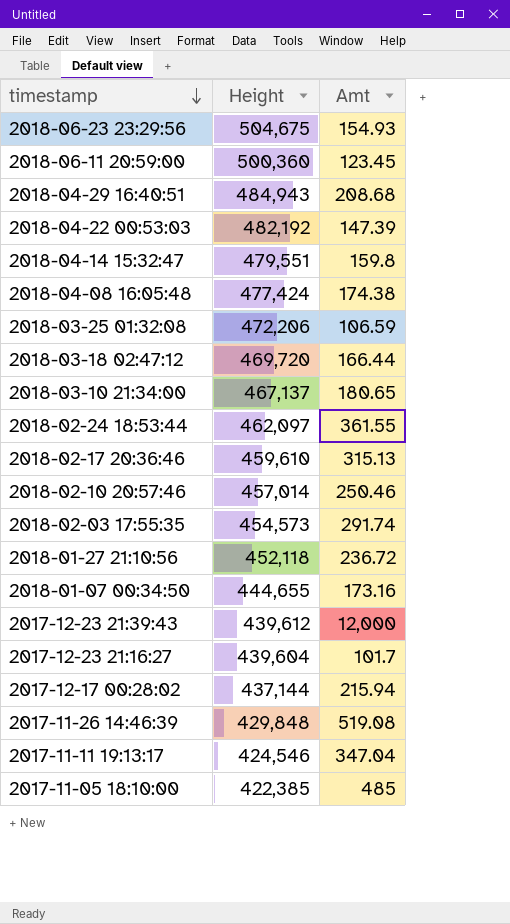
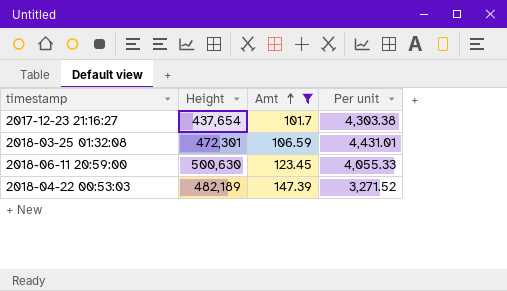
filter: none -> Amt <= 147.39
row order: timestamp descending -> Amt ascending
column Per unit | formula: none -> [Height] / [Amt]
2017-12-23 21:16:27 | Height: 439,604 -> 437,654
2018-03-25 01:32:08 | Height: 472,206 -> 472,301
2018-06-11 20:59:00 | Height: 500,360 -> 500,630
2018-04-22 00:53:03 | Height: 482,192 -> 482,189

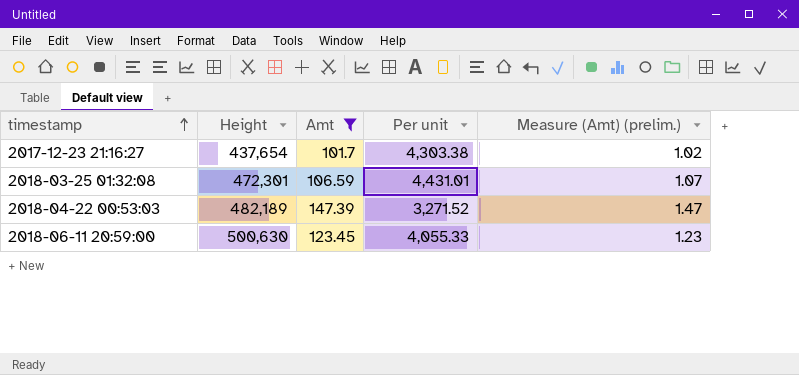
row order: Amt ascending -> timestamp ascending
column Measure (Amt) (prelim.) | formula: none -> [Amt] * 0.01

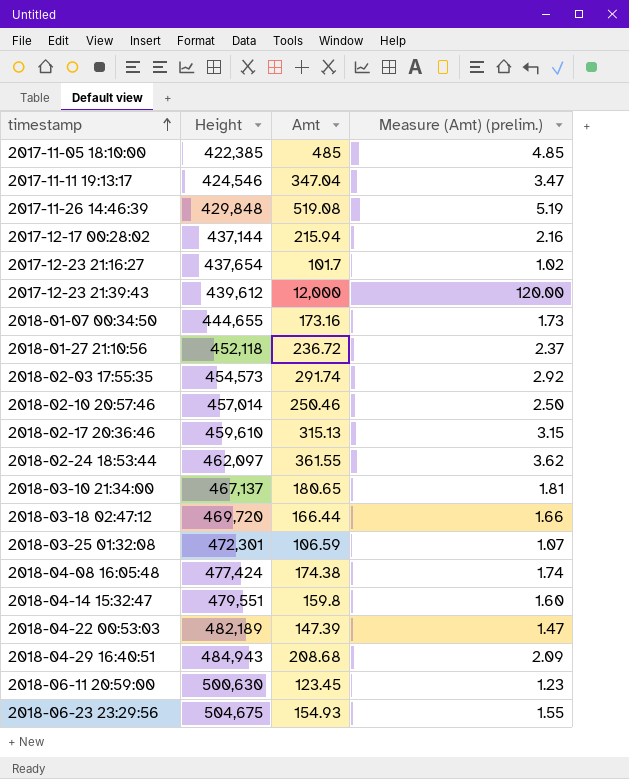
filter: Amt <= 147.39 -> none
column Per unit | formula: [Height] / [Amt] -> none

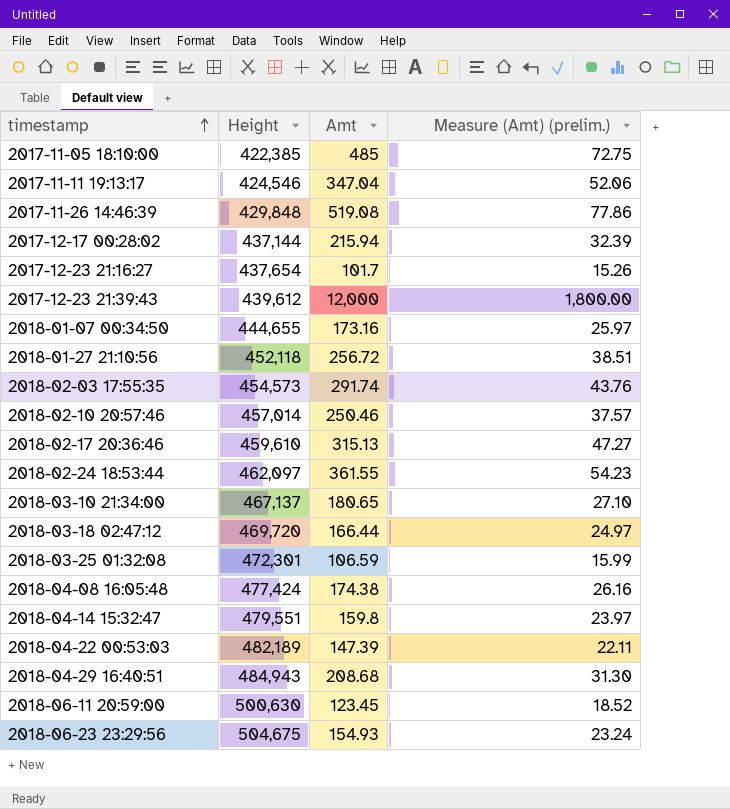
column Measure (Amt) (prelim.) | formula: [Amt] * 0.01 -> [Amt] * 0.15
2018-01-27 21:10:56 | Amt: 236.72 -> 256.72

